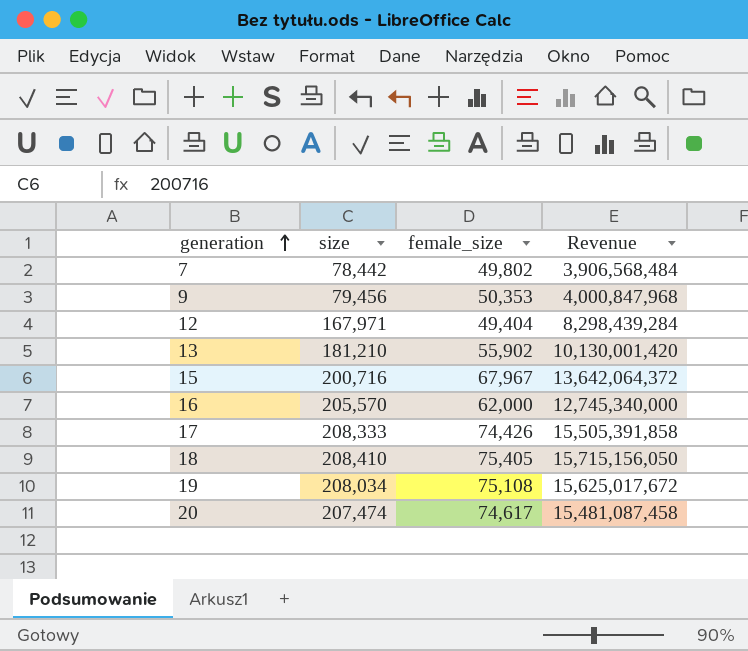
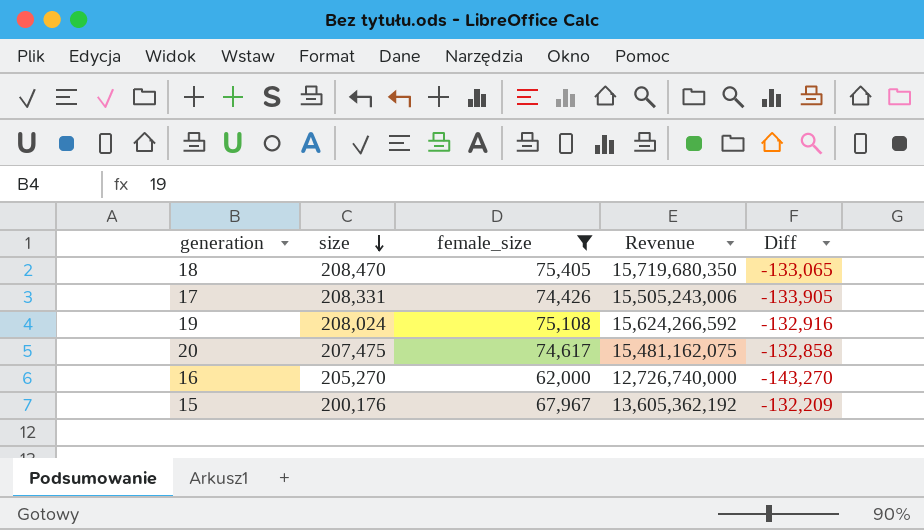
filter: none -> female_size >= 62,000
row order: generation ascending -> size descending
column Diff | formula: none -> [female_size] - [size]
18 | size: 208,410 -> 208,470
18 | Revenue: 15,715,156,050 -> 15,719,680,350
17 | size: 208,333 -> 208,331
17 | Revenue: 15,505,391,858 -> 15,505,243,006
19 | size: 208,034 -> 208,024
19 | Revenue: 15,625,017,672 -> 15,624,266,592
20 | size: 207,474 -> 207,475
20 | Revenue: 15,481,087,458 -> 15,481,162,075
16 | size: 205,570 -> 205,270
16 | Revenue: 12,745,340,000 -> 12,726,740,000
15 | size: 200,716 -> 200,176
15 | Revenue: 13,642,064,372 -> 13,605,362,192

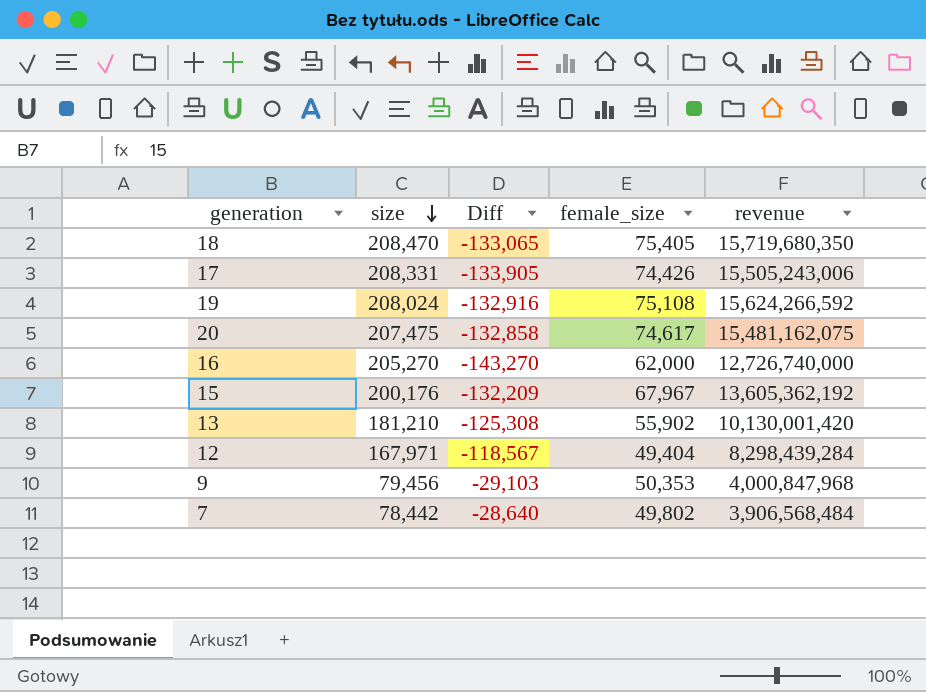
filter: female_size >= 62,000 -> none
column Diff | position: 5 -> 3
column name: Revenue -> revenue

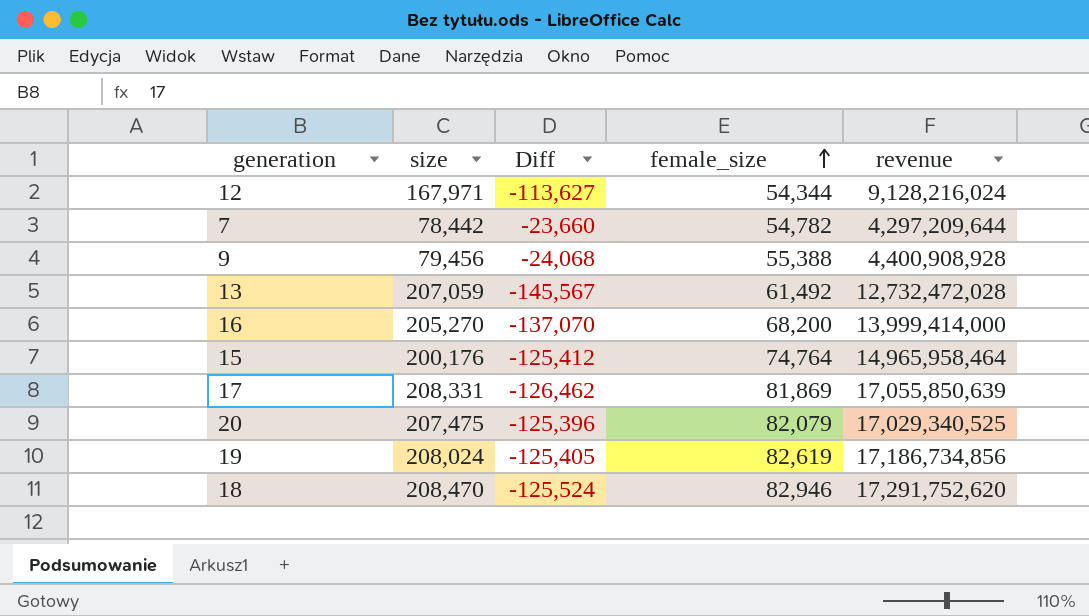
row order: size descending -> female_size ascending
12 | Diff: -118,567 -> -113,627
12 | female_size: 49,404 -> 54,344
12 | revenue: 8,298,439,284 -> 9,128,216,024
7 | Diff: -28,640 -> -23,660
7 | female_size: 49,802 -> 54,782
7 | revenue: 3,906,568,484 -> 4,297,209,644
9 | Diff: -29,103 -> -24,068
9 | female_size: 50,353 -> 55,388
9 | revenue: 4,000,847,968 -> 4,400,908,928
13 | size: 181,210 -> 207,059
13 | Diff: -125,308 -> -145,567
13 | female_size: 55,902 -> 61,492
13 | revenue: 10,130,001,420 -> 12,732,472,028
16 | Diff: -143,270 -> -137,070
16 | female_size: 62,000 -> 68,200
16 | revenue: 12,726,740,000 -> 13,999,414,000
15 | Diff: -132,209 -> -125,412
15 | female_size: 67,967 -> 74,764
15 | revenue: 13,605,362,192 -> 14,965,958,464
17 | Diff: -133,905 -> -126,462
17 | female_size: 74,426 -> 81,869
17 | revenue: 15,505,243,006 -> 17,055,850,639
20 | Diff: -132,858 -> -125,396
20 | female_size: 74,617 -> 82,079
20 | revenue: 15,481,162,075 -> 17,029,340,525
19 | Diff: -132,916 -> -125,405
19 | female_size: 75,108 -> 82,619
19 | revenue: 15,624,266,592 -> 17,186,734,856
18 | Diff: -133,065 -> -125,524
18 | female_size: 75,405 -> 82,946
18 | revenue: 15,719,680,350 -> 17,291,752,620

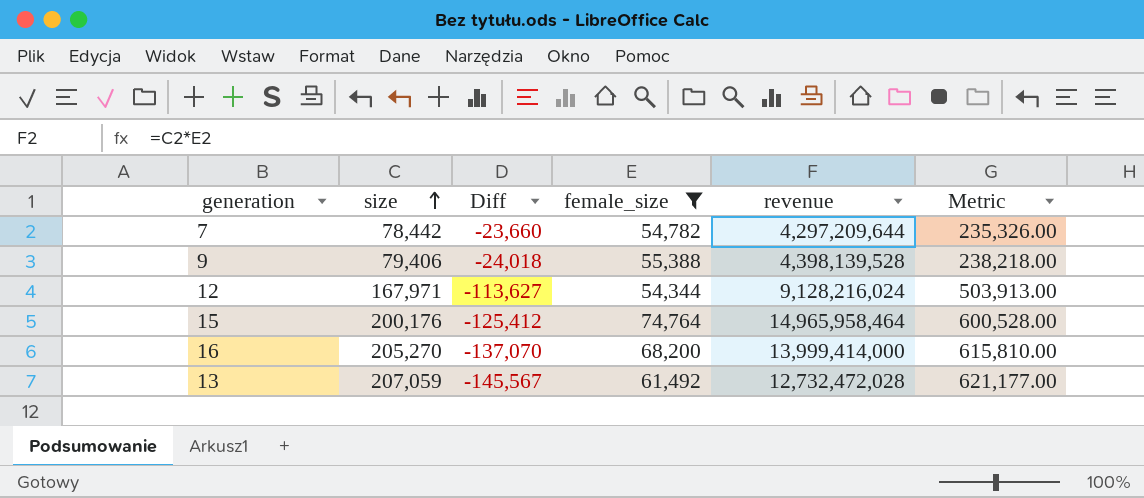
filter: none -> female_size <= 74,764
row order: female_size ascending -> size ascending
column Metric | formula: none -> [size] * 3
9 | size: 79,456 -> 79,406
9 | Diff: -24,068 -> -24,018
9 | revenue: 4,400,908,928 -> 4,398,139,528

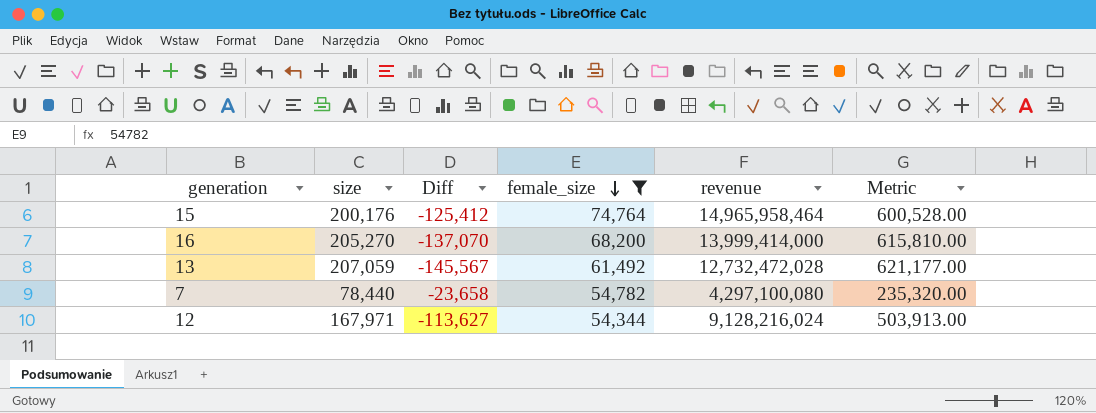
row order: size ascending -> female_size descending
row 9: 79,406 | -24,018 | 55,388 | 4,398,139,528 | 238,218.00 -> none
7 | size: 78,442 -> 78,440
7 | Diff: -23,660 -> -23,658
7 | revenue: 4,297,209,644 -> 4,297,100,080
7 | Metric: 235,326.00 -> 235,320.00

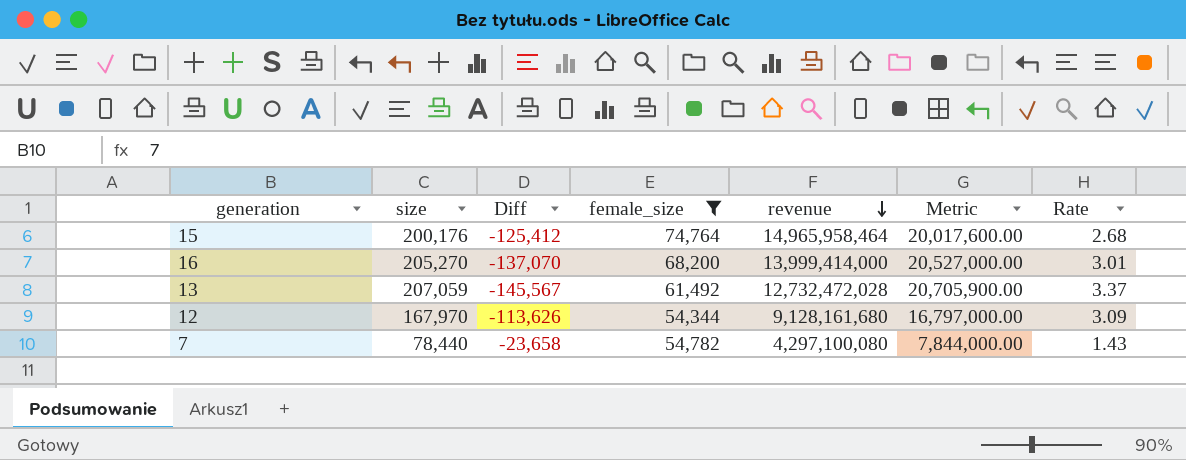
row order: female_size descending -> revenue descending
column Metric | formula: [size] * 3 -> [size] * 100
column Rate | formula: none -> [size] / [female_size]
12 | size: 167,971 -> 167,970
12 | Diff: -113,627 -> -113,626
12 | revenue: 9,128,216,024 -> 9,128,161,680

